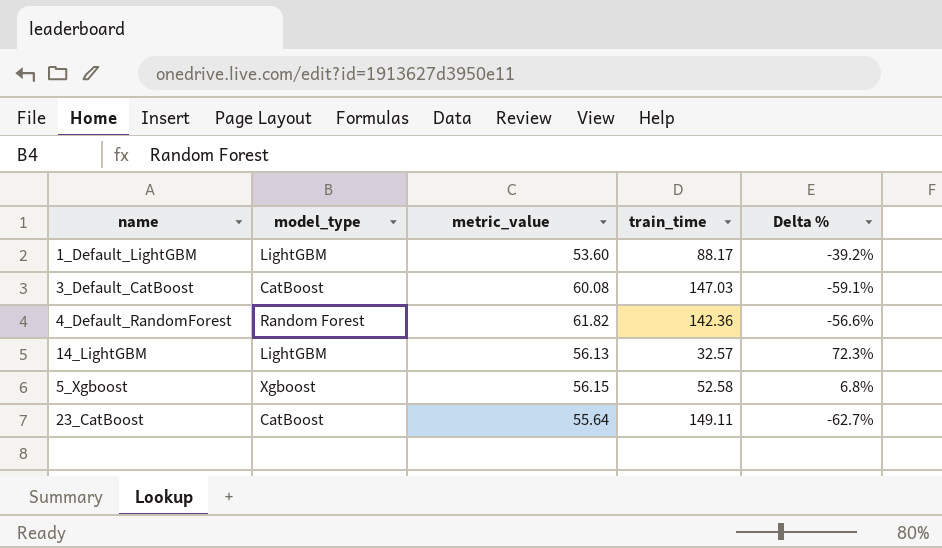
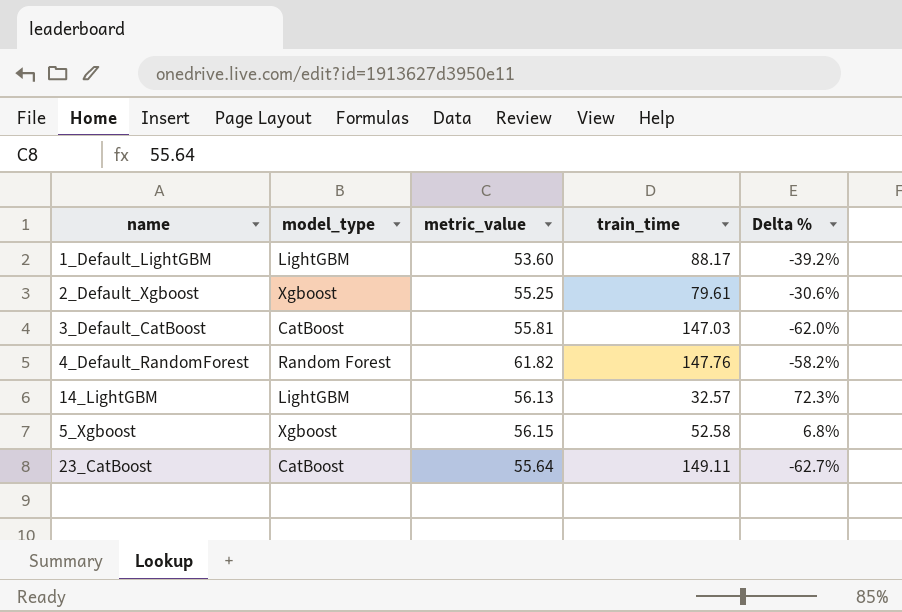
row 2_Default_Xgboost: none -> Xgboost | 55.25 | 79.61 | -30.6%
3_Default_CatBoost | metric_value: 60.08 -> 55.81
3_Default_CatBoost | Delta %: -59.1% -> -62.0%
4_Default_RandomForest | train_time: 142.36 -> 147.76
4_Default_RandomForest | Delta %: -56.6% -> -58.2%

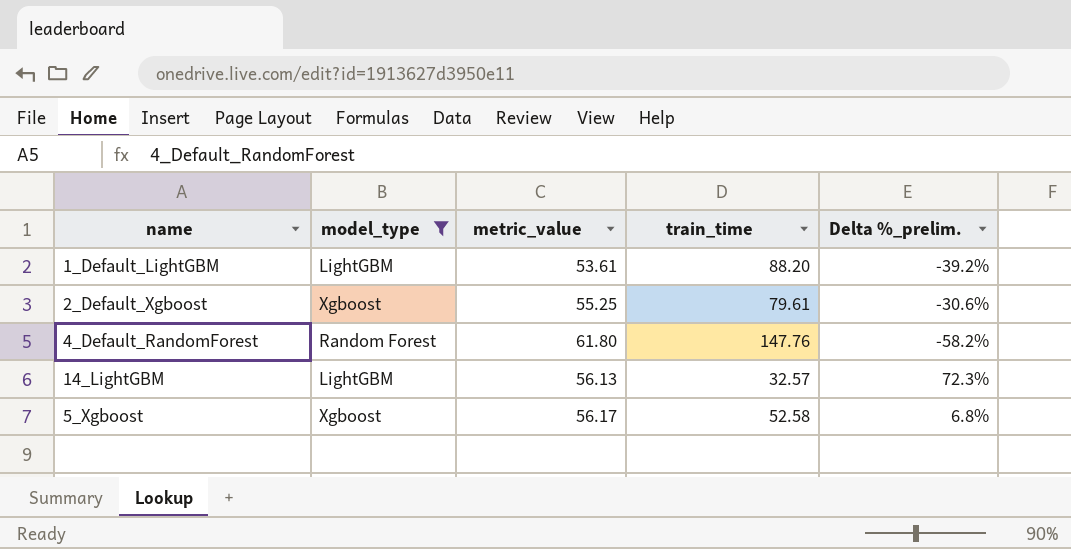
filter: none -> model_type != CatBoost
column name: Delta % -> Delta %_prelim.
1_Default_LightGBM | metric_value: 53.60 -> 53.61
1_Default_LightGBM | train_time: 88.17 -> 88.20
4_Default_RandomForest | metric_value: 61.82 -> 61.80
5_Xgboost | metric_value: 56.15 -> 56.17

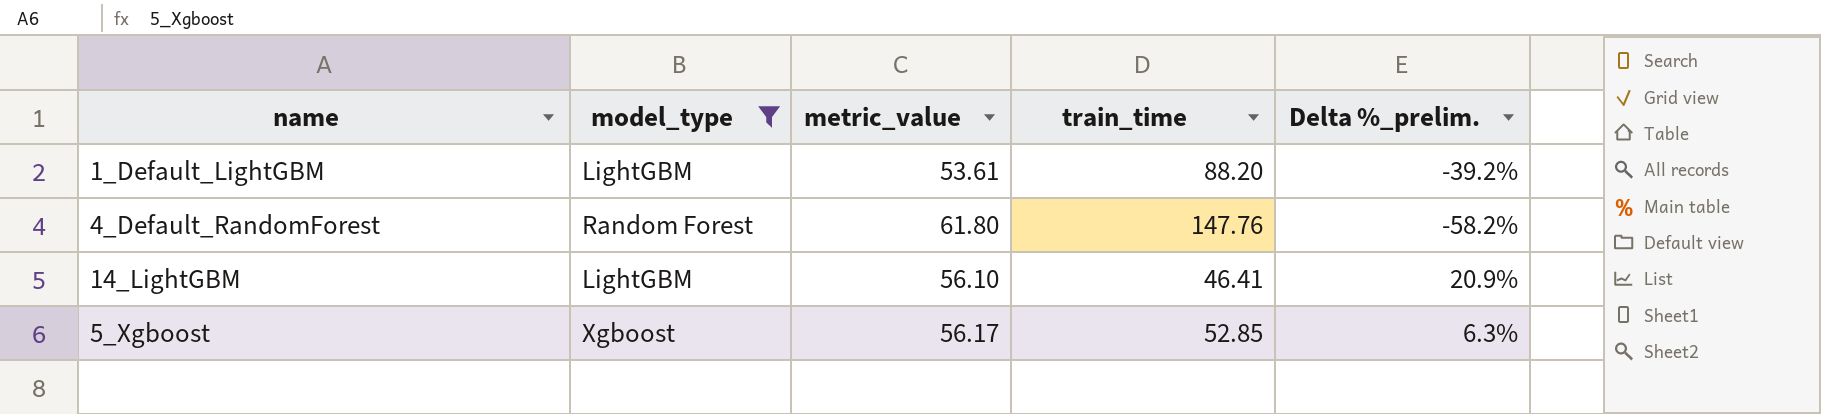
row 2_Default_Xgboost: Xgboost | 55.25 | 79.61 | -30.6% -> none
14_LightGBM | metric_value: 56.13 -> 56.10
14_LightGBM | train_time: 32.57 -> 46.41
14_LightGBM | Delta %_prelim.: 72.3% -> 20.9%
5_Xgboost | train_time: 52.58 -> 52.85
5_Xgboost | Delta %_prelim.: 6.8% -> 6.3%

